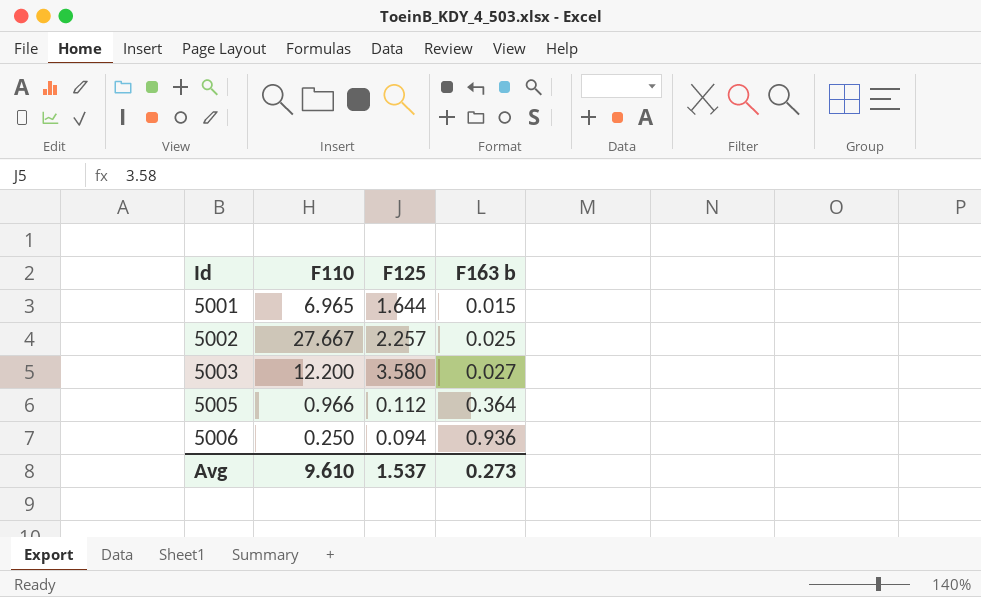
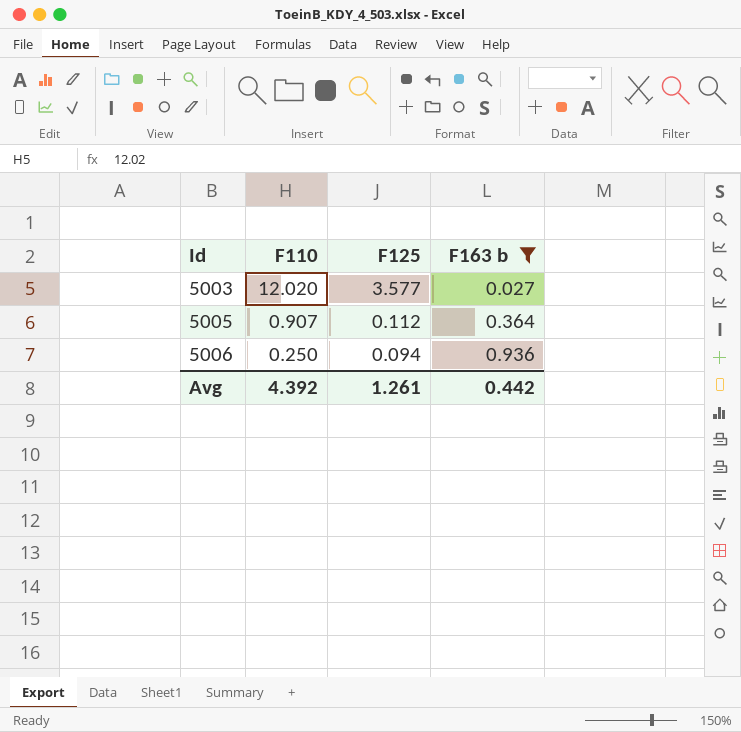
filter: none -> F163 b >= 0.027
5003 | F110: 12.200 -> 12.020
5003 | F125: 3.580 -> 3.577
5005 | F110: 0.966 -> 0.907
Avg | F110: 9.610 -> 4.392
Avg | F125: 1.537 -> 1.261
Avg | F163 b: 0.273 -> 0.442

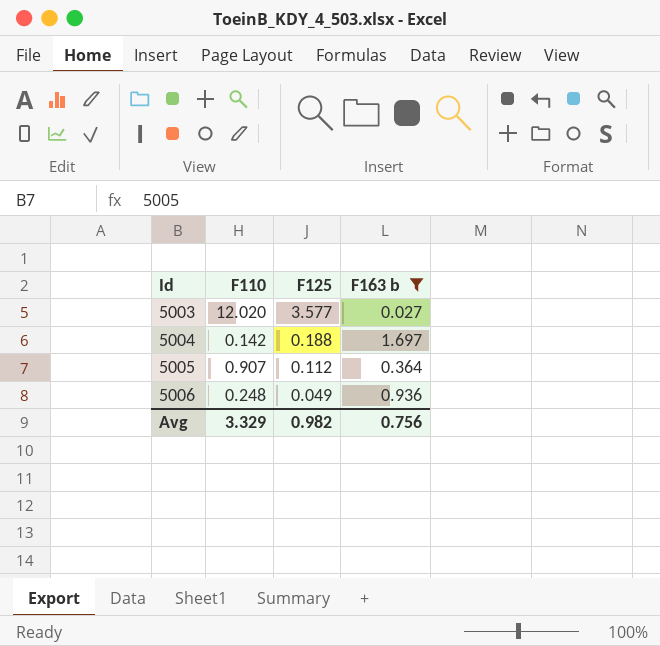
row 5004: none -> 0.142 | 0.188 | 1.697
5006 | F110: 0.250 -> 0.248
5006 | F125: 0.094 -> 0.049
Avg | F110: 4.392 -> 3.329
Avg | F125: 1.261 -> 0.982
Avg | F163 b: 0.442 -> 0.756

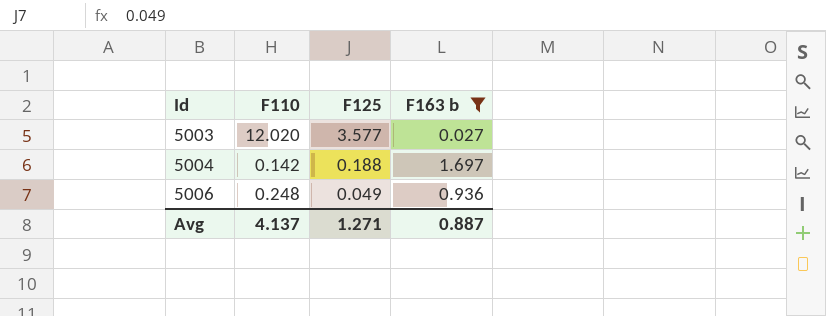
row 5005: 0.907 | 0.112 | 0.364 -> none
Avg | F110: 3.329 -> 4.137
Avg | F125: 0.982 -> 1.271
Avg | F163 b: 0.756 -> 0.887

